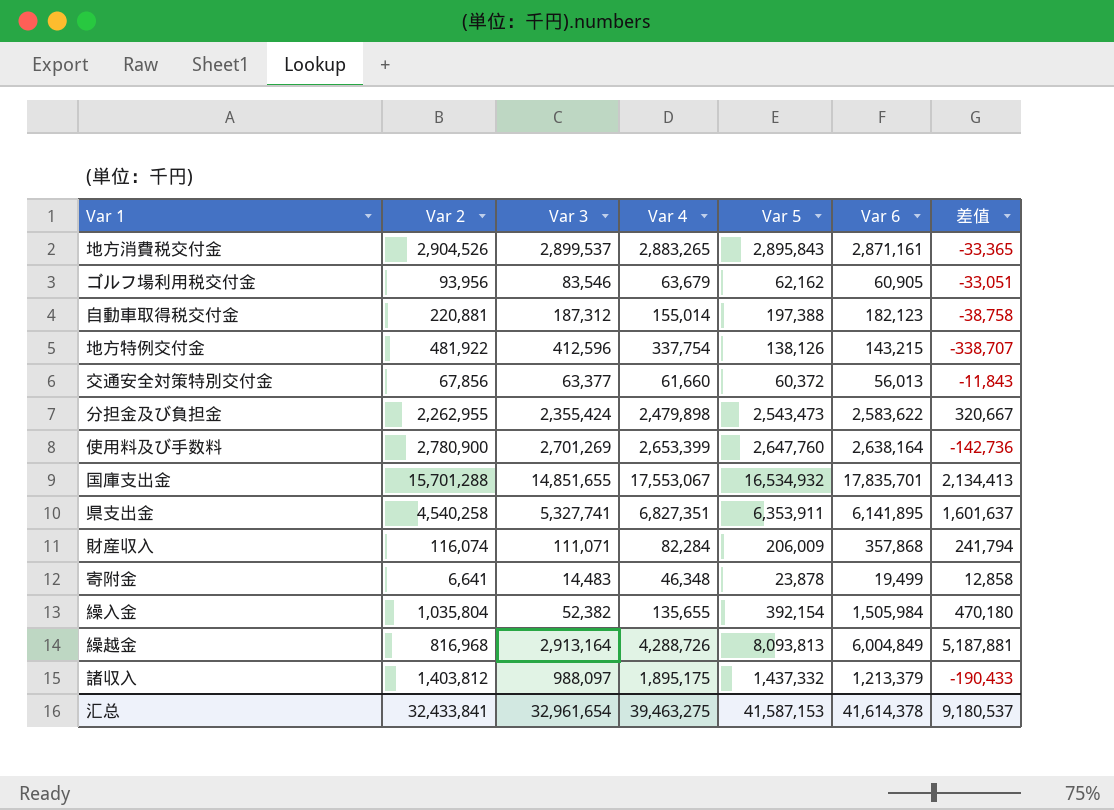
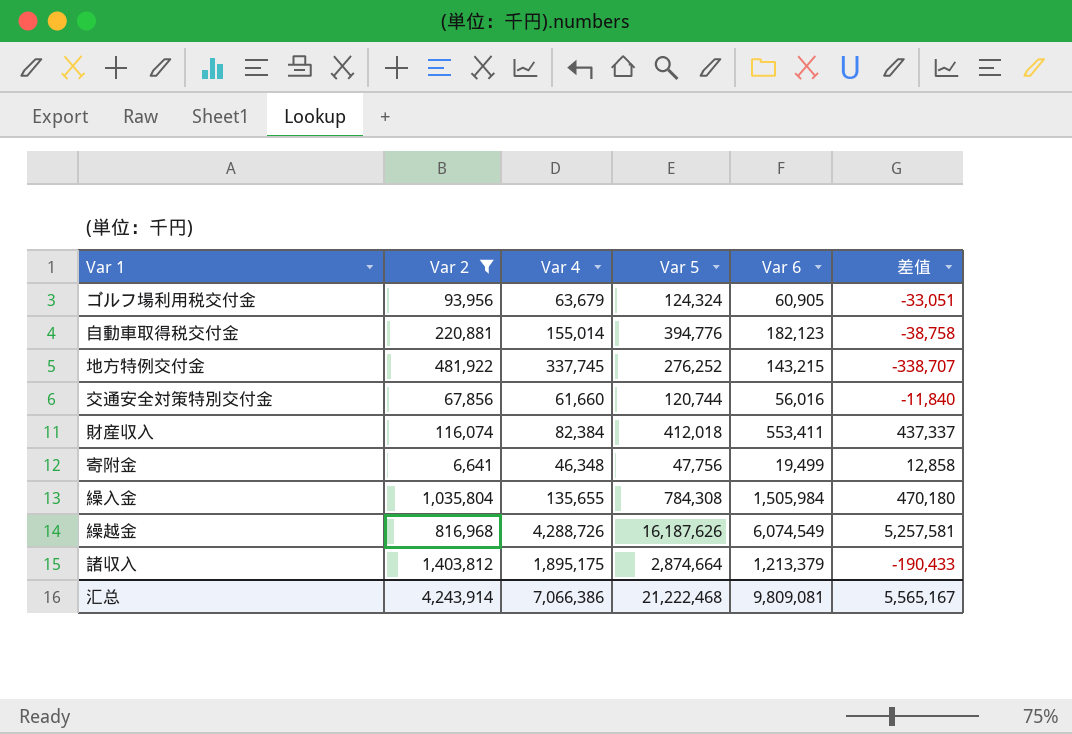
filter: none -> Var 2 <= 1,403,812
column Var 3 | position: 3 -> none
ゴルフ場利用税交付金 | Var 5: 62,162 -> 124,324
自動車取得税交付金 | Var 5: 197,388 -> 394,776
地方特例交付金 | Var 4: 337,754 -> 337,745
地方特例交付金 | Var 5: 138,126 -> 276,252
交通安全対策特別交付金 | Var 5: 60,372 -> 120,744
交通安全対策特別交付金 | Var 6: 56,013 -> 56,016
交通安全対策特別交付金 | 差值: -11,843 -> -11,840
財産収入 | Var 4: 82,284 -> 82,384
財産収入 | Var 5: 206,009 -> 412,018
財産収入 | Var 6: 357,868 -> 553,411
財産収入 | 差值: 241,794 -> 437,337
寄附金 | Var 5: 23,878 -> 47,756
繰入金 | Var 5: 392,154 -> 784,308
繰越金 | Var 5: 8,093,813 -> 16,187,626
繰越金 | Var 6: 6,004,849 -> 6,074,549
繰越金 | 差值: 5,187,881 -> 5,257,581
諸収入 | Var 5: 1,437,332 -> 2,874,664
汇总 | Var 2: 32,433,841 -> 4,243,914
汇总 | Var 4: 39,463,275 -> 7,066,386
汇总 | Var 5: 41,587,153 -> 21,222,468
汇总 | Var 6: 41,614,378 -> 9,809,081
汇总 | 差值: 9,180,537 -> 5,565,167

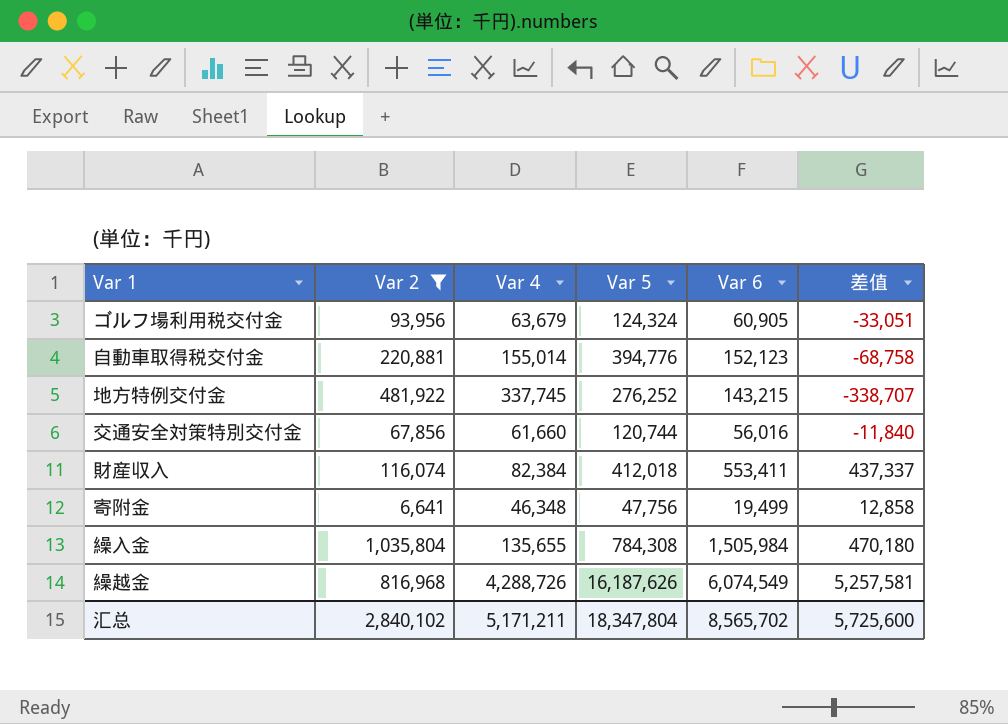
row 諸収入: 1,403,812 | 1,895,175 | 2,874,664 | 1,213,379 | -190,433 -> none
自動車取得税交付金 | Var 6: 182,123 -> 152,123
自動車取得税交付金 | 差值: -38,758 -> -68,758
汇总 | Var 2: 4,243,914 -> 2,840,102
汇总 | Var 4: 7,066,386 -> 5,171,211
汇总 | Var 5: 21,222,468 -> 18,347,804
汇总 | Var 6: 9,809,081 -> 8,565,702
汇总 | 差值: 5,565,167 -> 5,725,600

